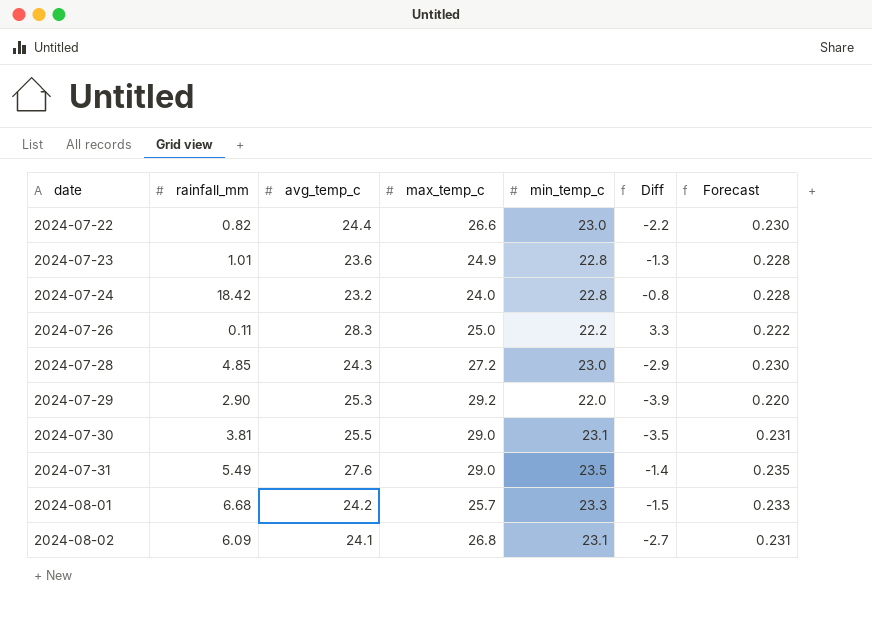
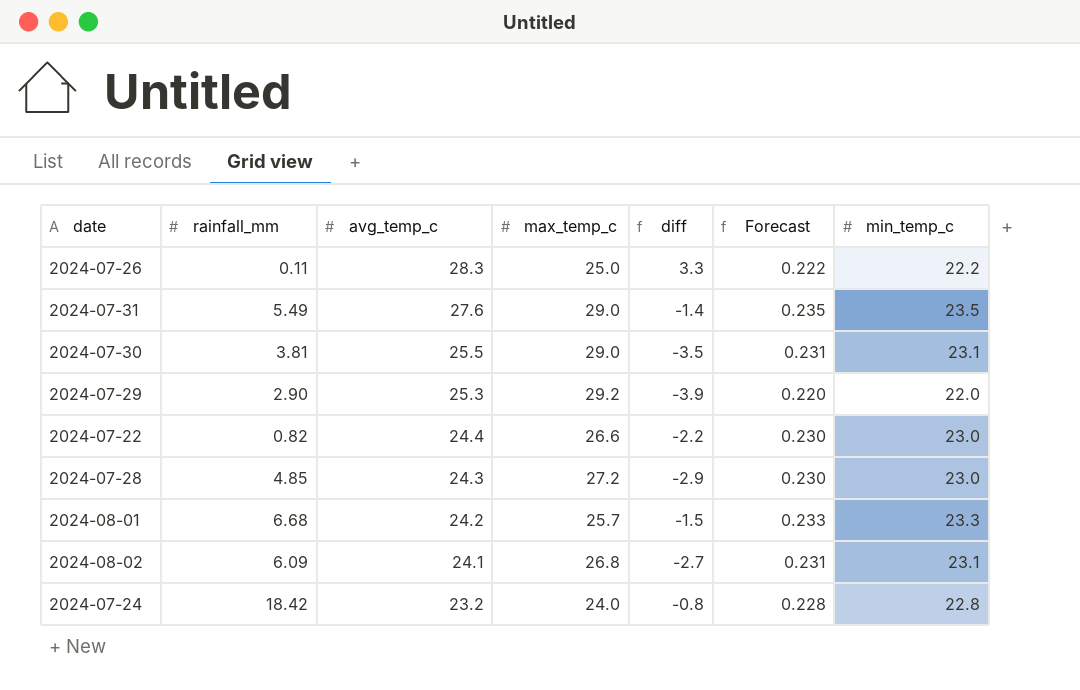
row order: date ascending -> avg_temp_c descending
column name: Diff -> diff
column min_temp_c | position: 5 -> 7
row 2024-07-23: 1.01 | 23.6 | 24.9 | 22.8 | -1.3 | 0.228 -> none

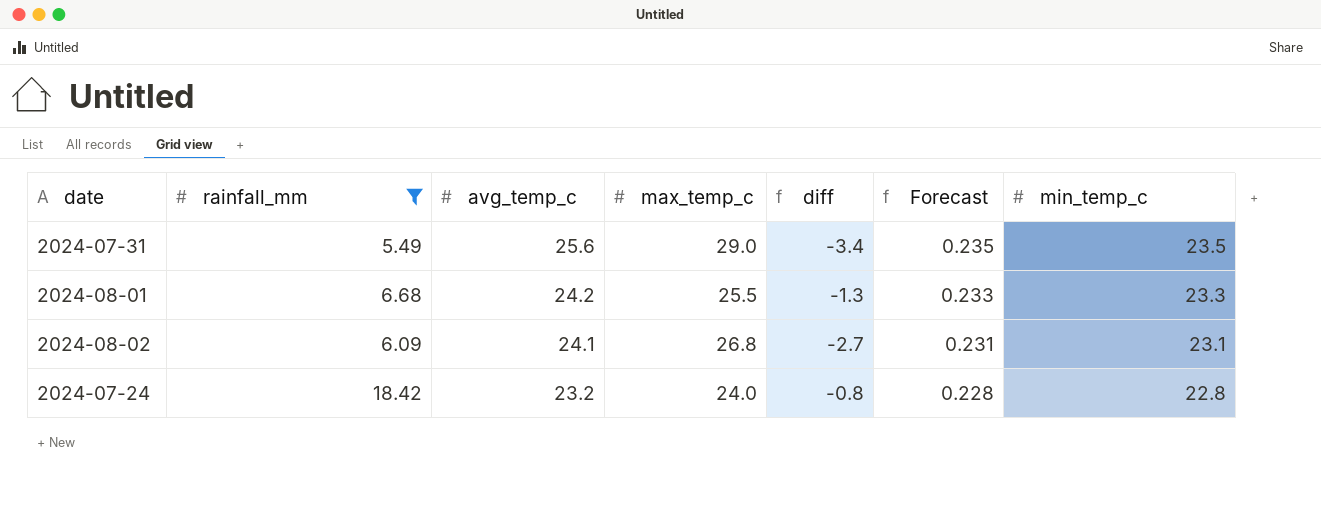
filter: none -> rainfall_mm >= 5.49
2024-07-31 | avg_temp_c: 27.6 -> 25.6
2024-07-31 | diff: -1.4 -> -3.4
2024-08-01 | max_temp_c: 25.7 -> 25.5
2024-08-01 | diff: -1.5 -> -1.3

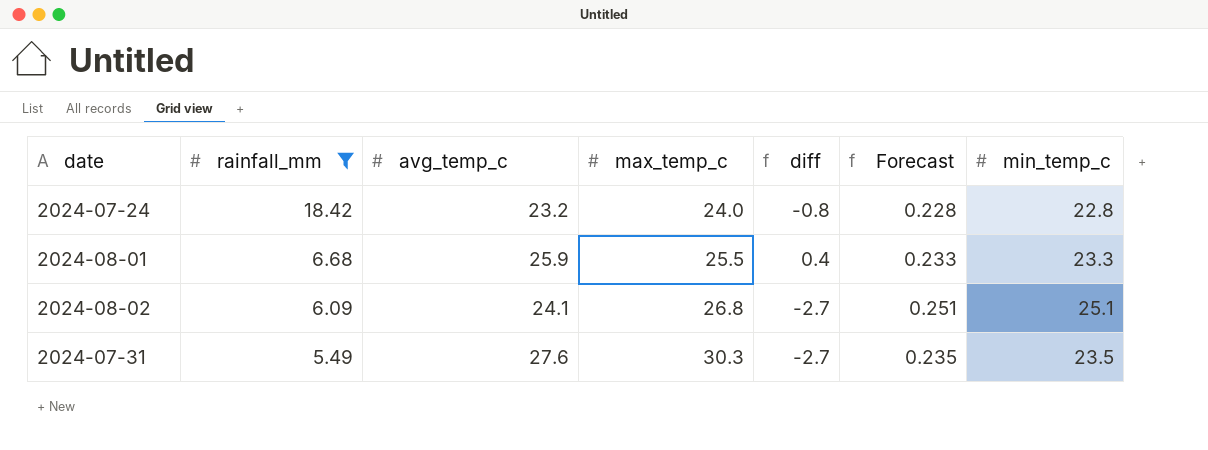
row order: avg_temp_c descending -> rainfall_mm descending
2024-08-01 | avg_temp_c: 24.2 -> 25.9
2024-08-01 | diff: -1.3 -> 0.4
2024-08-02 | Forecast: 0.231 -> 0.251
2024-08-02 | min_temp_c: 23.1 -> 25.1
2024-07-31 | avg_temp_c: 25.6 -> 27.6
2024-07-31 | max_temp_c: 29.0 -> 30.3
2024-07-31 | diff: -3.4 -> -2.7

